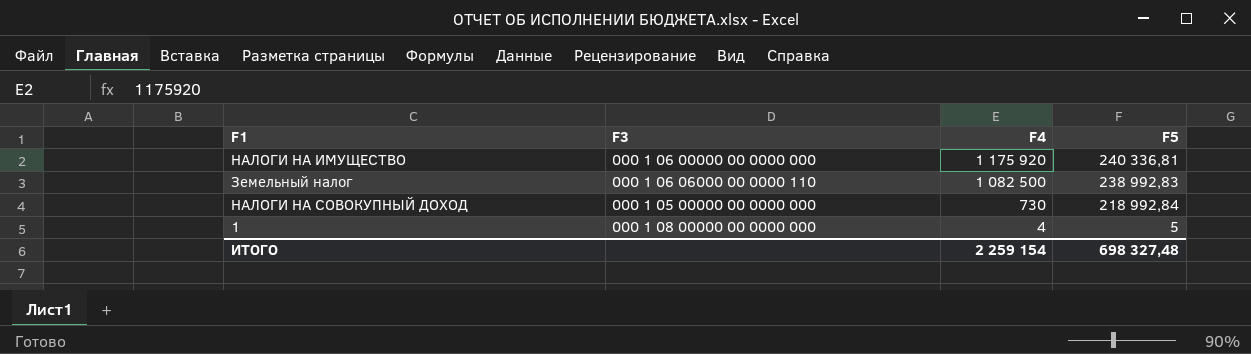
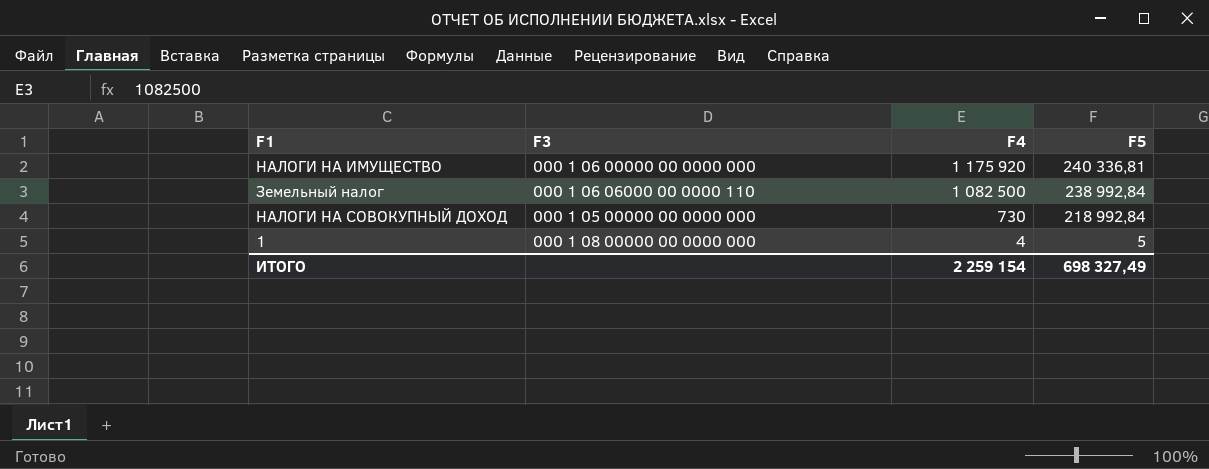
Земельный налог | F5: 238 992,83 -> 238 992,84
ИТОГО | F5: 698 327,48 -> 698 327,49

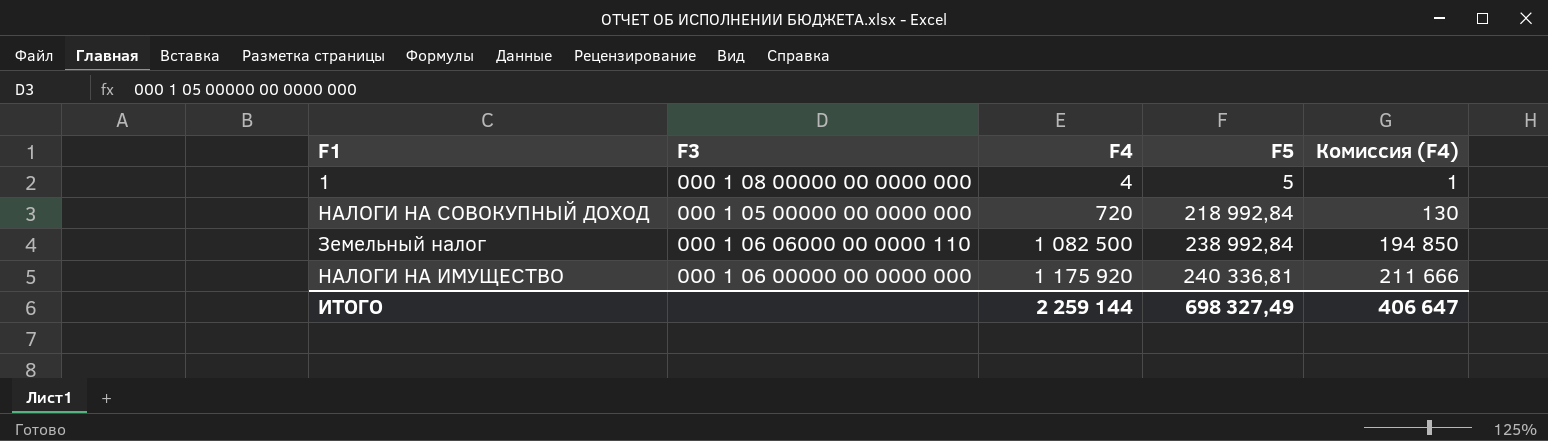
row order: F4 descending -> F4 ascending
column Комиссия (F4) | formula: none -> [F4] * 0,18
НАЛОГИ НА СОВОКУПНЫЙ ДОХОД | F4: 730 -> 720
ИТОГО | F4: 2 259 154 -> 2 259 144

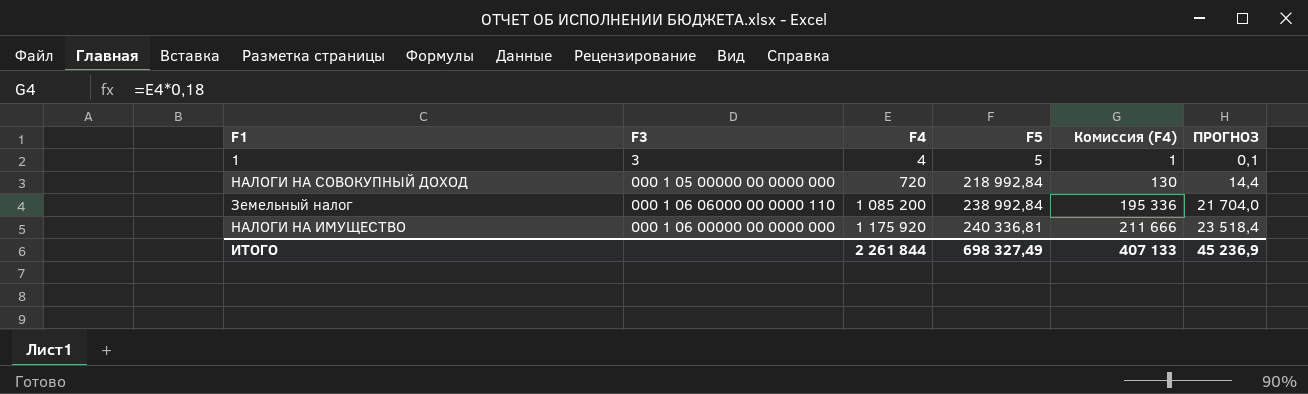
column ПРОГНОЗ | formula: none -> [F4] * 0,02
1 | F3: 000 1 08 00000 00 0000 000 -> 3
Земельный налог | F4: 1 082 500 -> 1 085 200
Земельный налог | Комиссия (F4): 194 850 -> 195 336
ИТОГО | F4: 2 259 144 -> 2 261 844
ИТОГО | Комиссия (F4): 406 647 -> 407 133

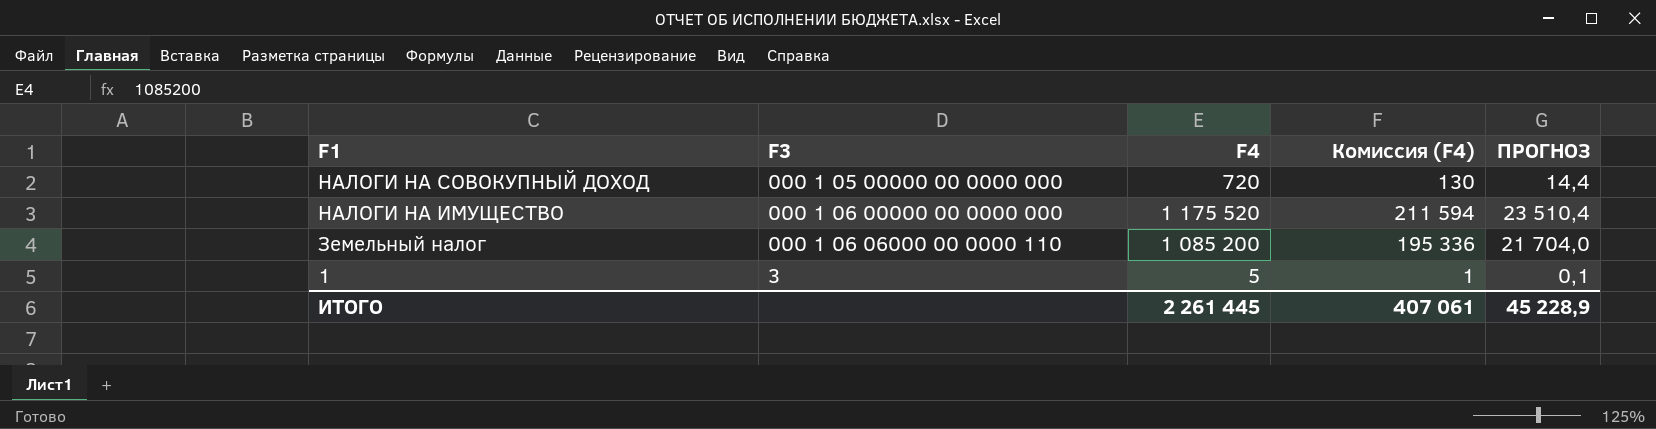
row order: F4 ascending -> F1 descending
column F5 | position: 4 -> none
НАЛОГИ НА ИМУЩЕСТВО | F4: 1 175 920 -> 1 175 520
НАЛОГИ НА ИМУЩЕСТВО | Комиссия (F4): 211 666 -> 211 594
НАЛОГИ НА ИМУЩЕСТВО | ПРОГНОЗ: 23 518,4 -> 23 510,4
1 | F4: 4 -> 5
ИТОГО | F4: 2 261 844 -> 2 261 445
ИТОГО | Комиссия (F4): 407 133 -> 407 061
ИТОГО | ПРОГНОЗ: 45 236,9 -> 45 228,9

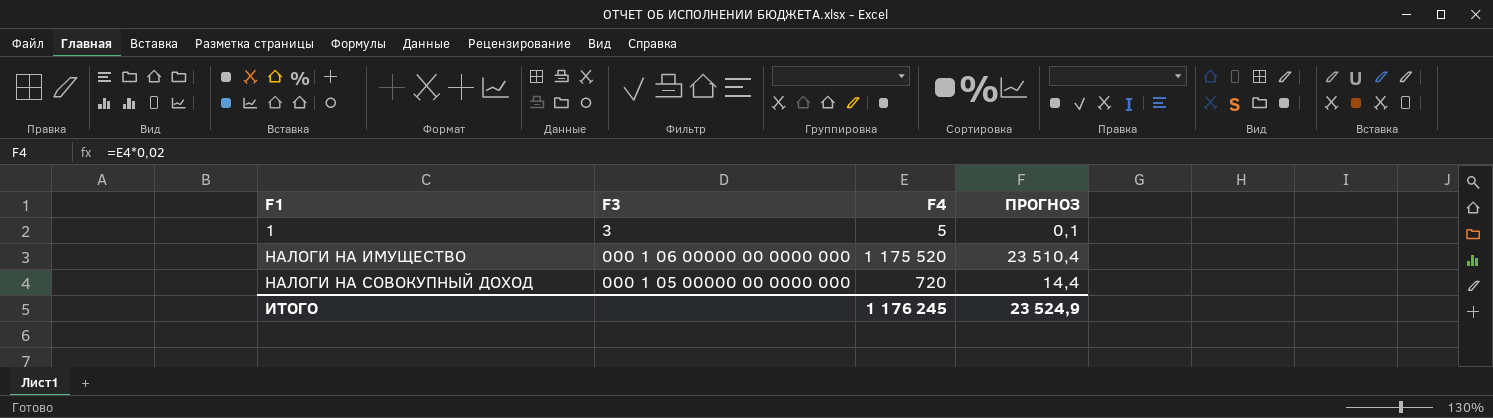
row order: F1 descending -> F1 ascending
column Комиссия (F4) | formula: [F4] * 0,18 -> none
row Земельный налог: 000 1 06 06000 00 0000 110 | 1 085 200 | 195 336 | 21 704,0 -> none
ИТОГО | F4: 2 261 445 -> 1 176 245
ИТОГО | ПРОГНОЗ: 45 228,9 -> 23 524,9

